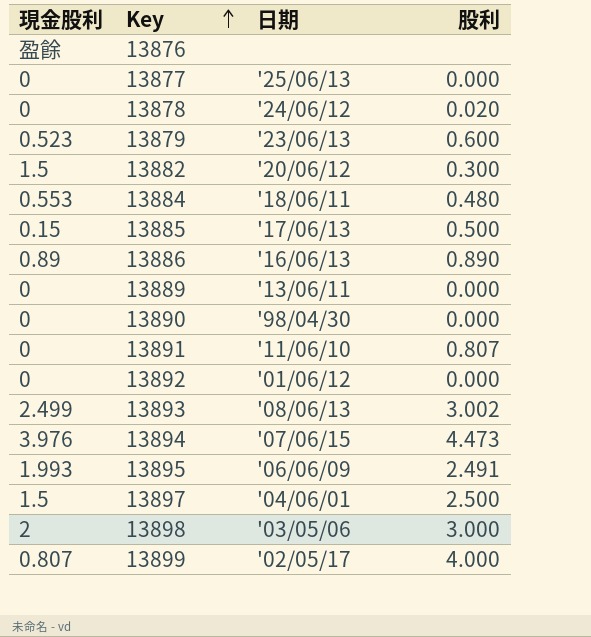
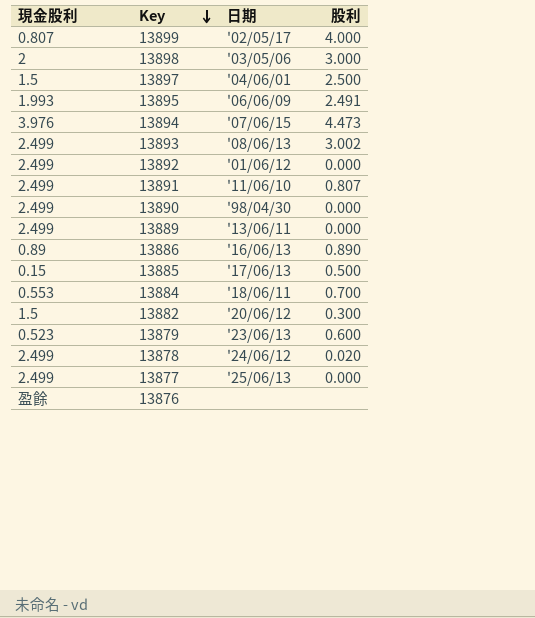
row order: Key ascending -> Key descending
13892 | 現金股利: 0 -> 2.499
13891 | 現金股利: 0 -> 2.499
13890 | 現金股利: 0 -> 2.499
13889 | 現金股利: 0 -> 2.499
13884 | 股利: 0.480 -> 0.700
13878 | 現金股利: 0 -> 2.499
13877 | 現金股利: 0 -> 2.499

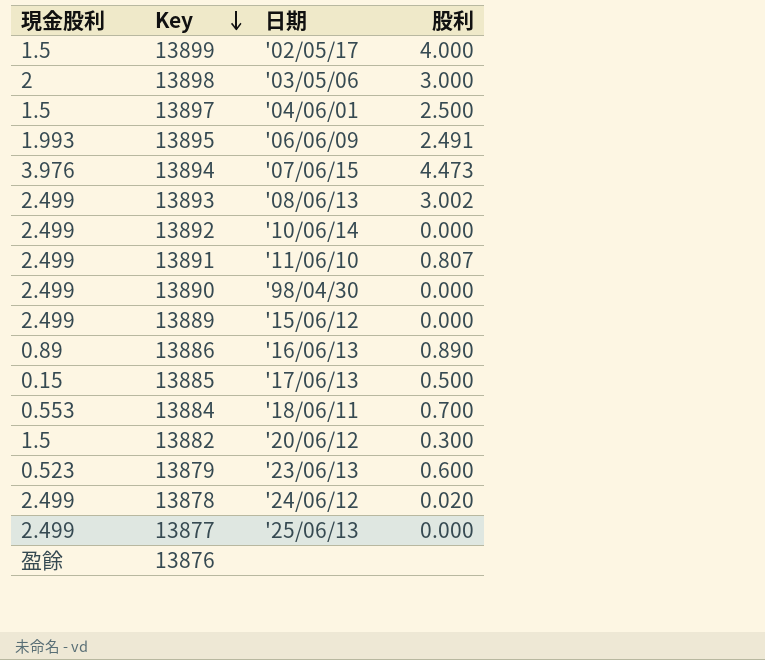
13899 | 現金股利: 0.807 -> 1.5
13892 | 日期: '01/06/12 -> '10/06/14
13889 | 日期: '13/06/11 -> '15/06/12

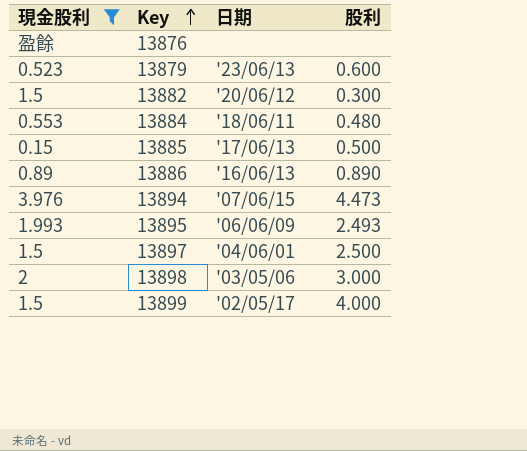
filter: none -> 現金股利 != 2.499
row order: Key descending -> Key ascending
13884 | 股利: 0.700 -> 0.480
13895 | 股利: 2.491 -> 2.493

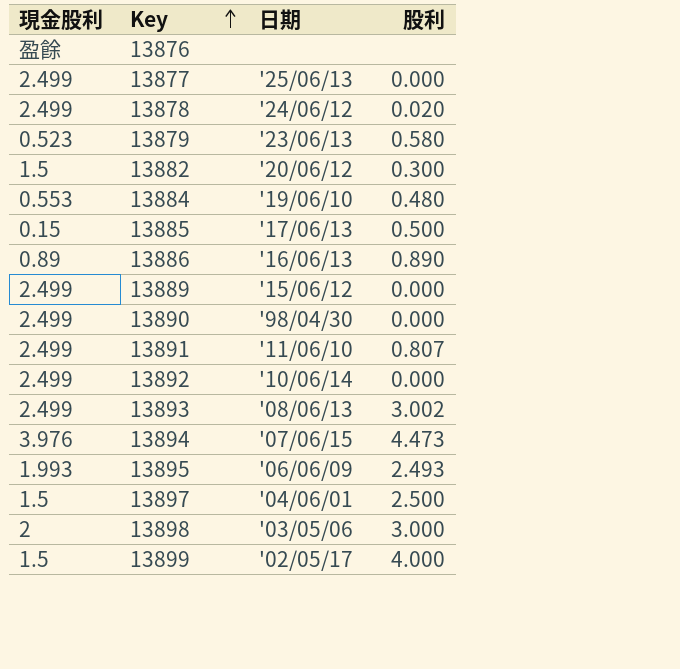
filter: 現金股利 != 2.499 -> none
13879 | 股利: 0.600 -> 0.580
13884 | 日期: '18/06/11 -> '19/06/10

